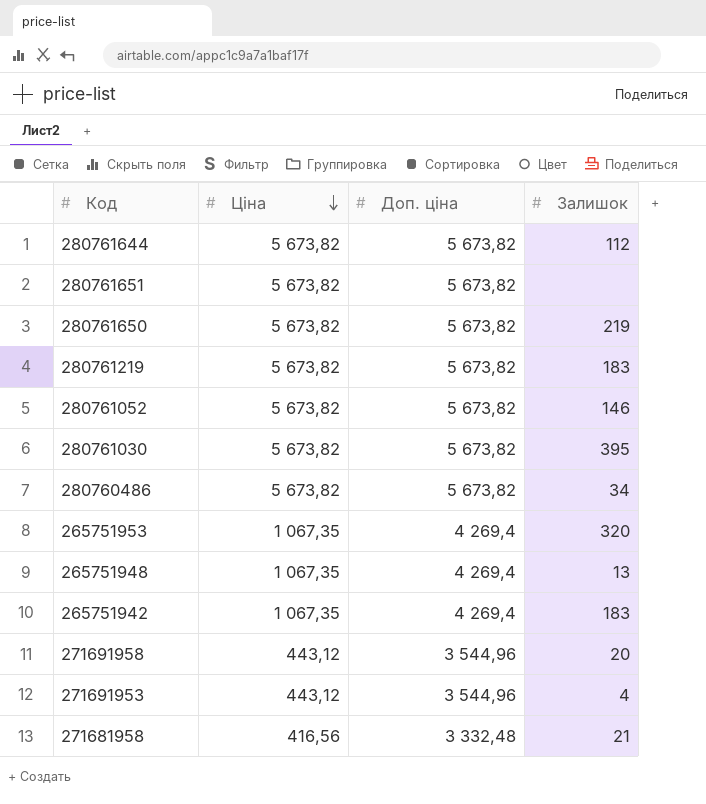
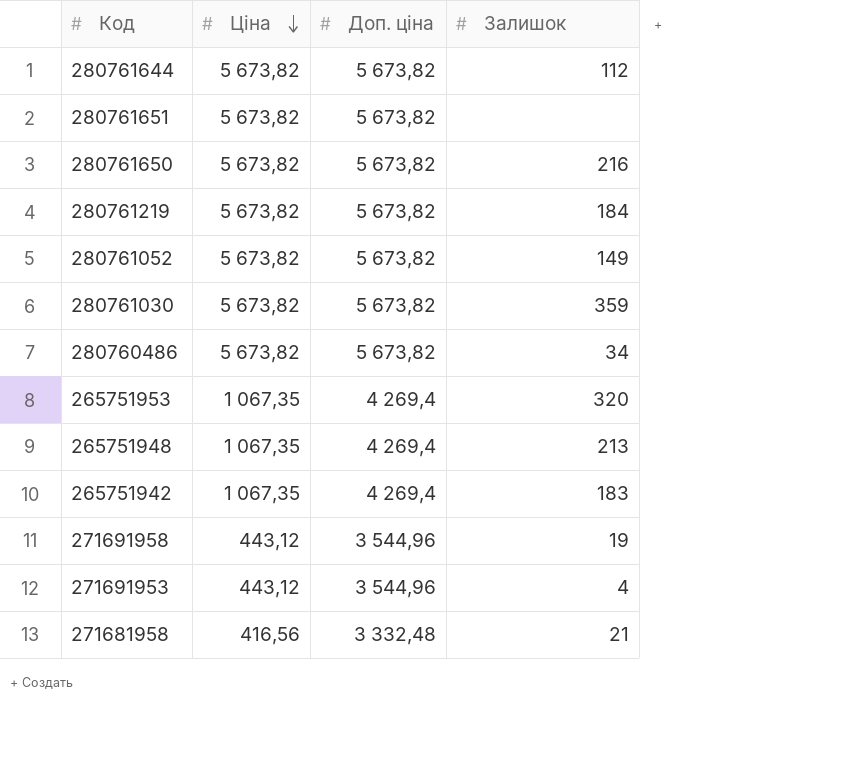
280761650 | Залишок: 219 -> 216
280761219 | Залишок: 183 -> 184
280761052 | Залишок: 146 -> 149
280761030 | Залишок: 395 -> 359
265751948 | Залишок: 13 -> 213
271691958 | Залишок: 20 -> 19

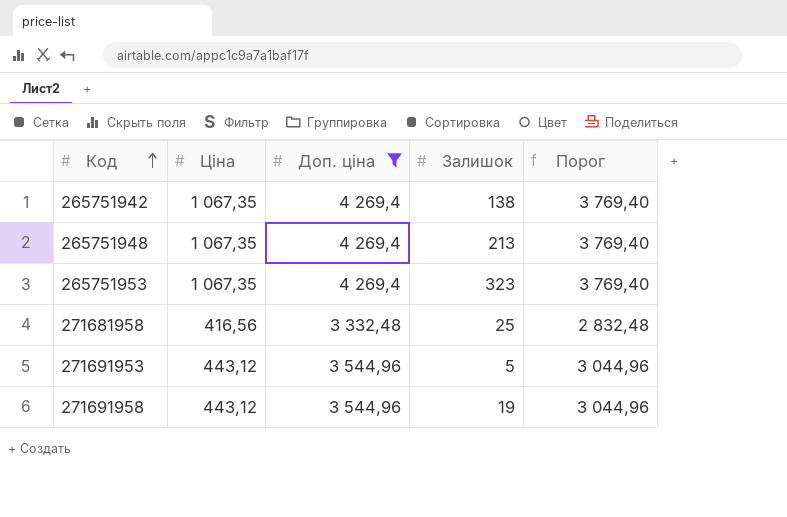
filter: none -> Доп. ціна != 5 673,82
row order: Ціна descending -> Код ascending
column Порог | formula: none -> [Доп. ціна] - 500
265751942 | Залишок: 183 -> 138
265751953 | Залишок: 320 -> 323
271681958 | Залишок: 21 -> 25
271691953 | Залишок: 4 -> 5

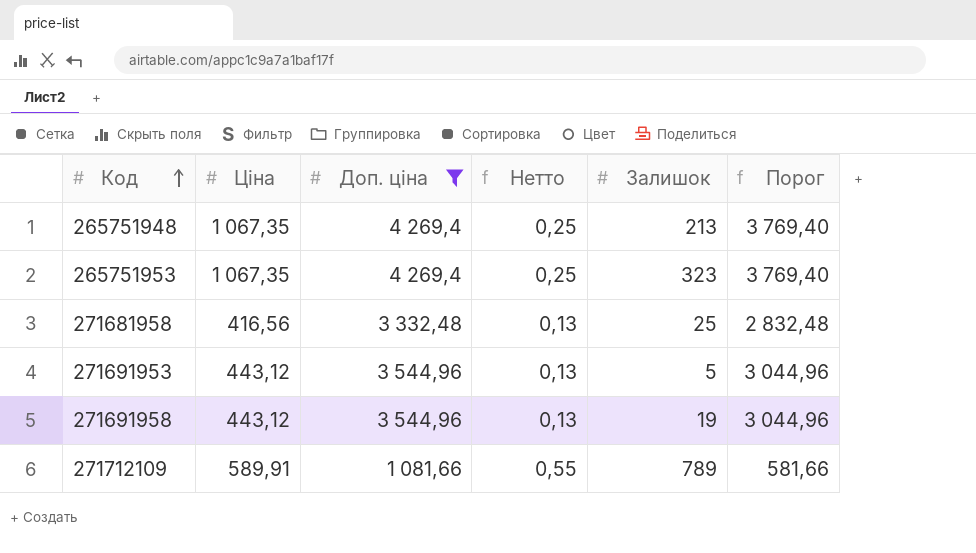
column Нетто | formula: none -> [Ціна] / [Доп. ціна]
row 265751942: 1 067,35 | 4 269,4 | 138 | 3 769,40 -> none
row 271712109: none -> 589,91 | 1 081,66 | 0,55 | 789 | 581,66

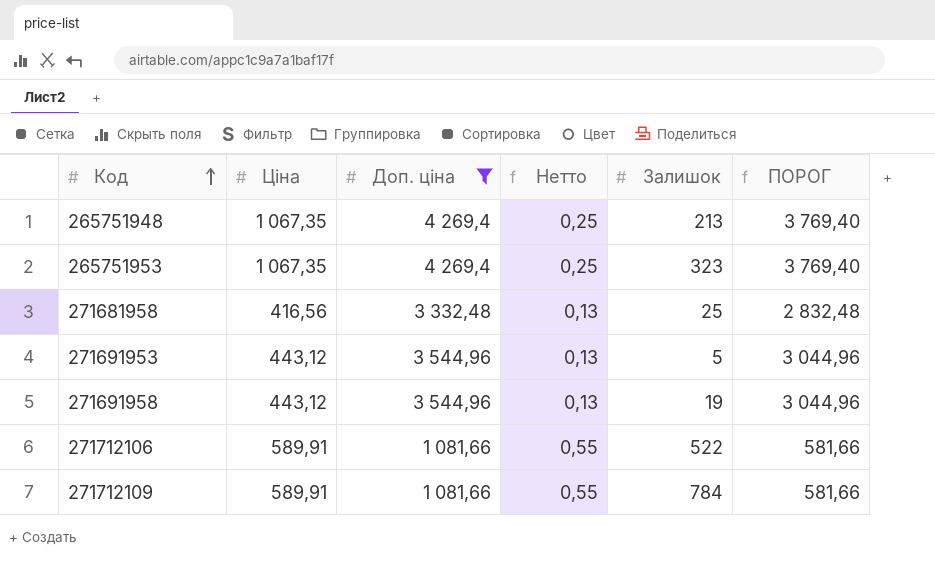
column name: Порог -> ПОРОГ
row 271712106: none -> 589,91 | 1 081,66 | 0,55 | 522 | 581,66
271712109 | Залишок: 789 -> 784

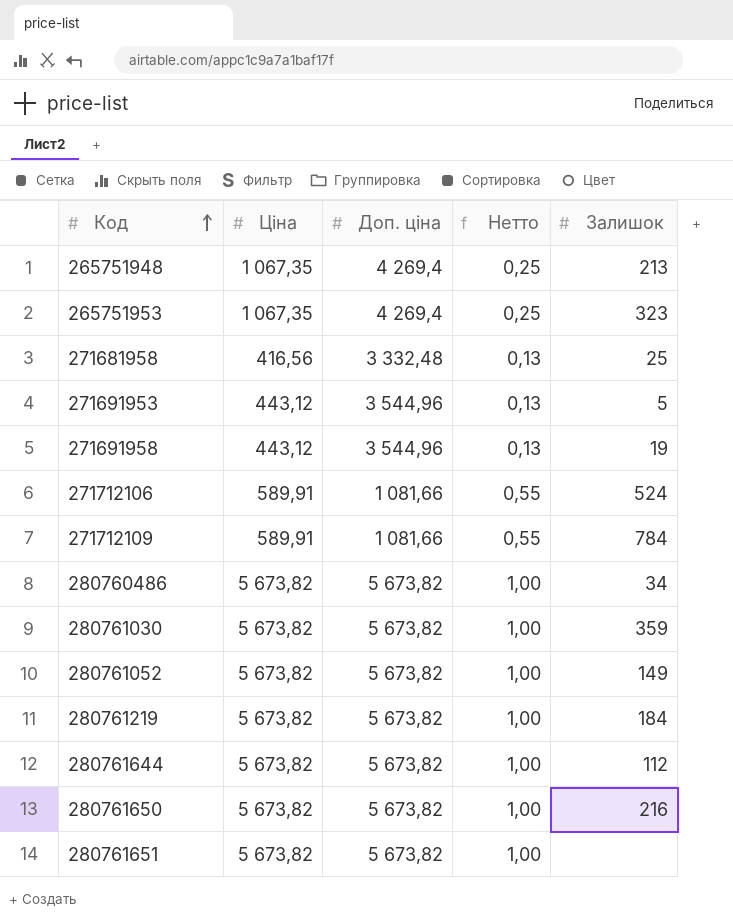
filter: Доп. ціна != 5 673,82 -> none
column ПОРОГ | formula: [Доп. ціна] - 500 -> none
271712106 | Залишок: 522 -> 524

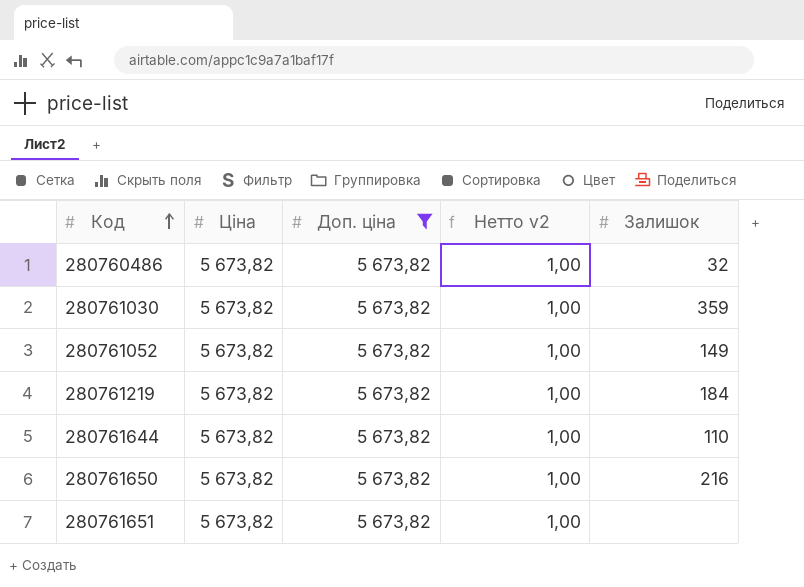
filter: none -> Доп. ціна = 5 673,82
column name: Нетто -> Нетто v2
280760486 | Залишок: 34 -> 32
280761644 | Залишок: 112 -> 110

